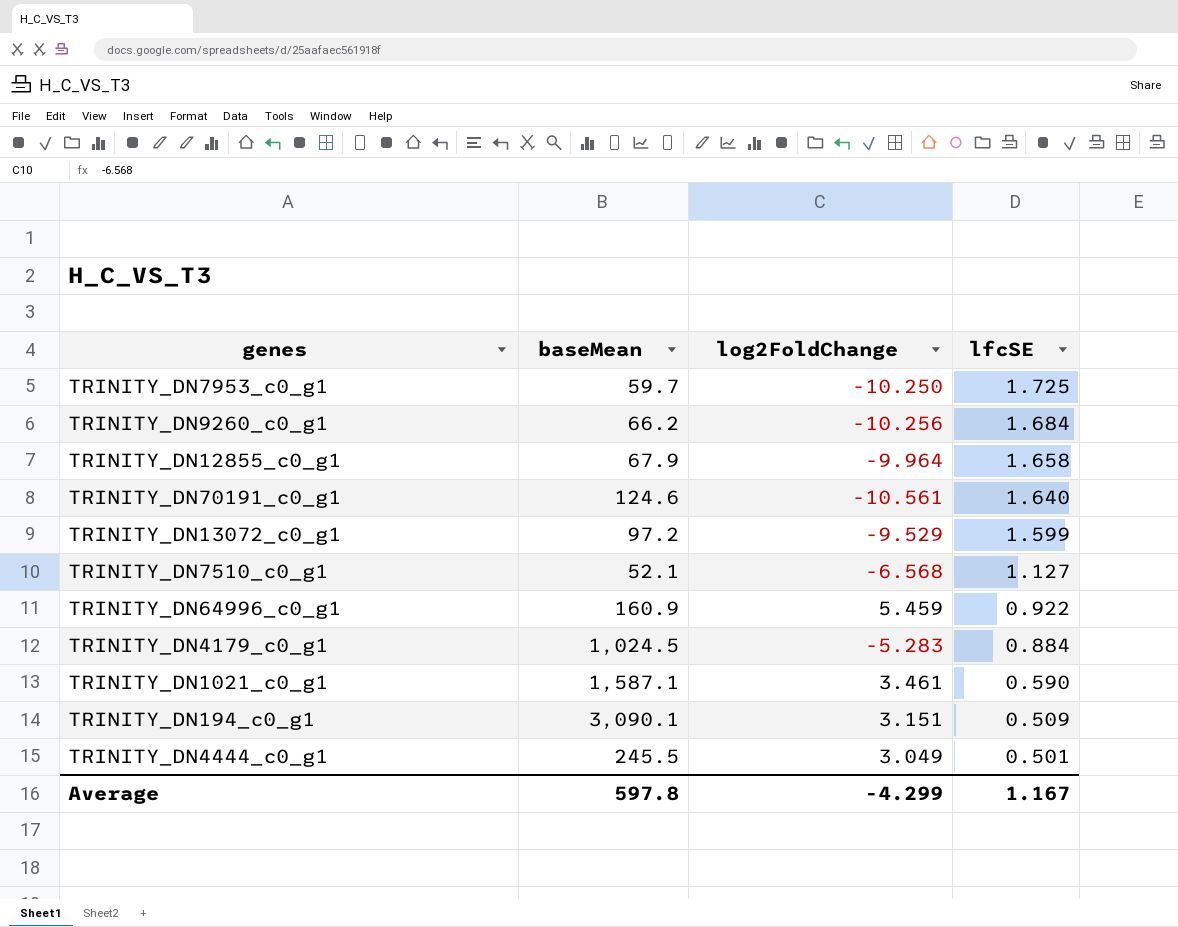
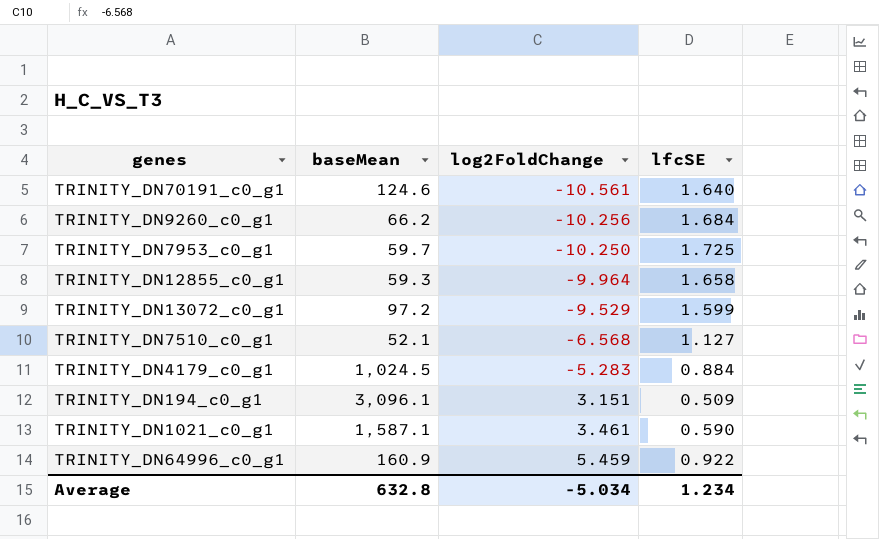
row order: lfcSE descending -> log2FoldChange ascending
row TRINITY_DN4444_c0_g1: 245.5 | 3.049 | 0.501 -> none
TRINITY_DN12855_c0_g1 | baseMean: 67.9 -> 59.3
TRINITY_DN194_c0_g1 | baseMean: 3,090.1 -> 3,096.1
Average | baseMean: 597.8 -> 632.8
Average | log2FoldChange: -4.299 -> -5.034
Average | lfcSE: 1.167 -> 1.234

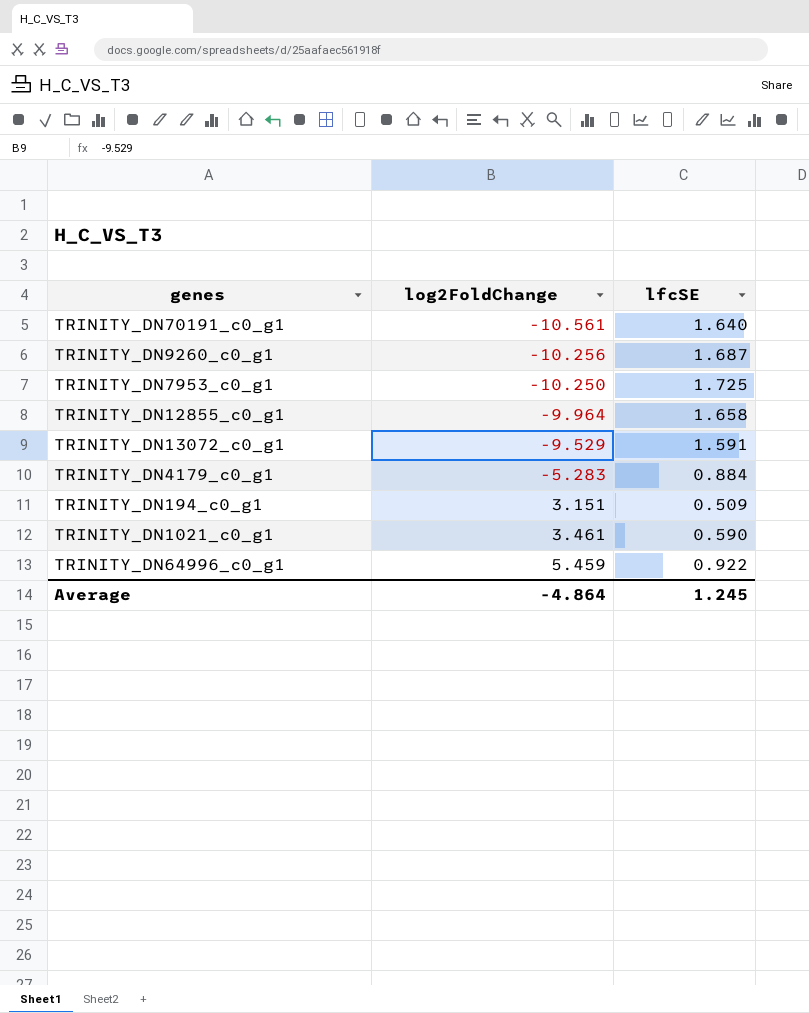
column baseMean | position: 2 -> none
row TRINITY_DN7510_c0_g1: 52.1 | -6.568 | 1.127 -> none
TRINITY_DN9260_c0_g1 | lfcSE: 1.684 -> 1.687
TRINITY_DN13072_c0_g1 | lfcSE: 1.599 -> 1.591
Average | log2FoldChange: -5.034 -> -4.864
Average | lfcSE: 1.234 -> 1.245

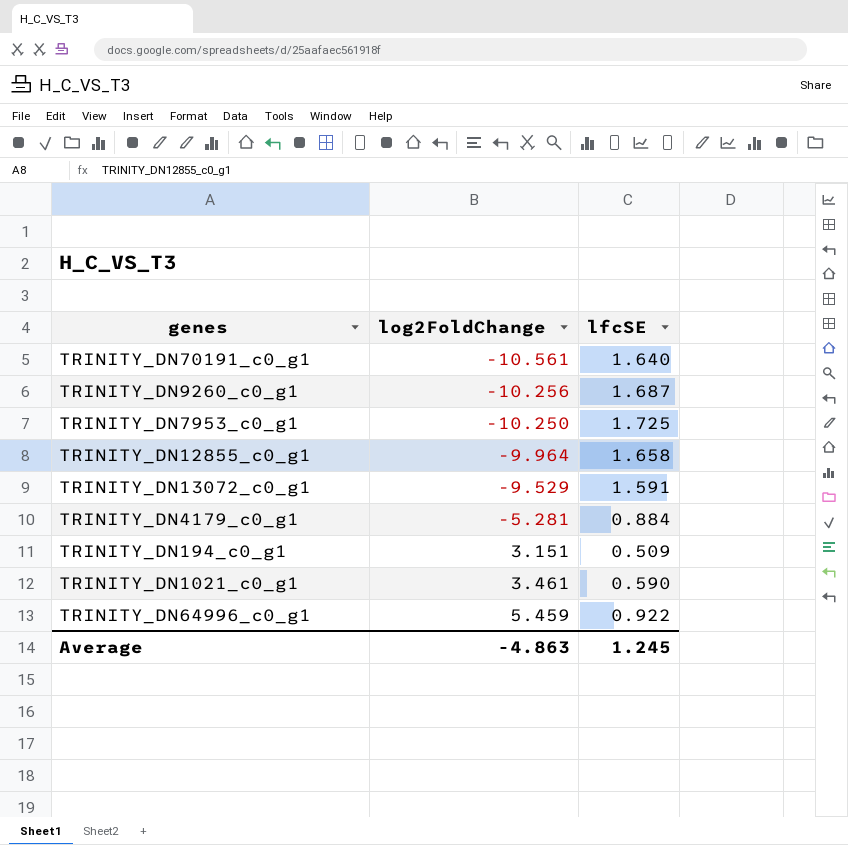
TRINITY_DN4179_c0_g1 | log2FoldChange: -5.283 -> -5.281
Average | log2FoldChange: -4.864 -> -4.863

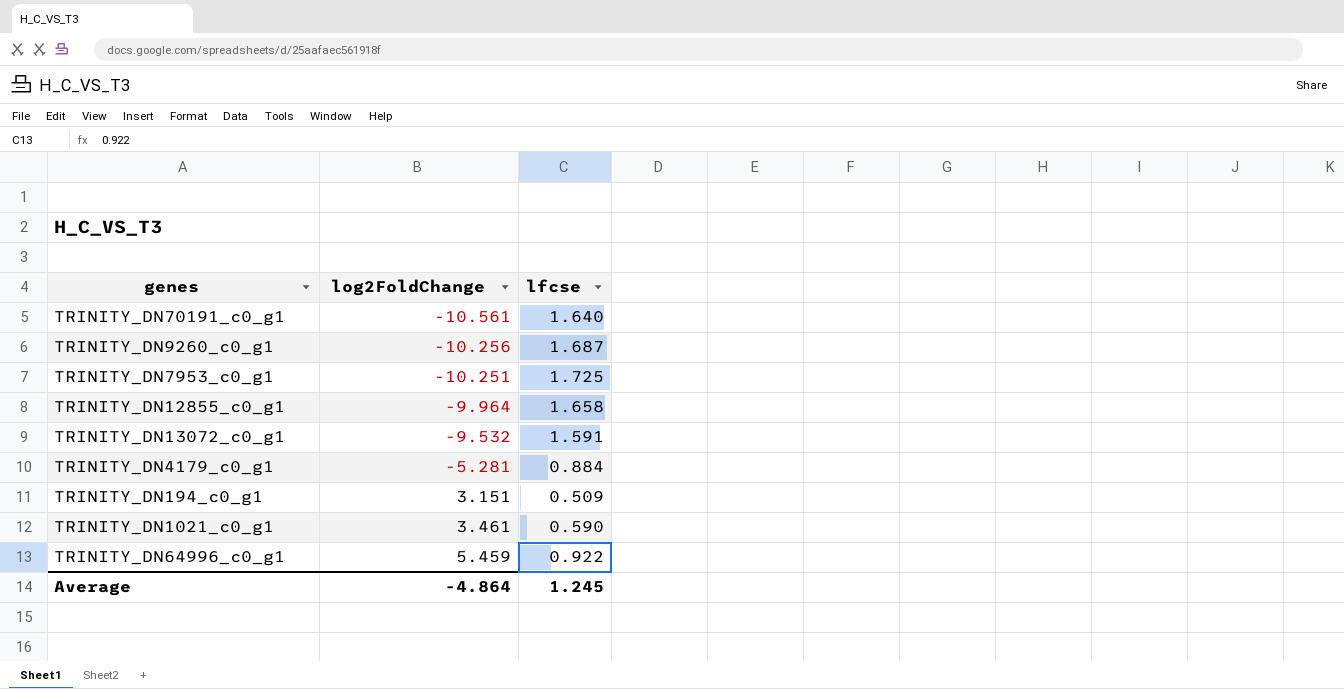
column name: lfcSE -> lfcse
TRINITY_DN7953_c0_g1 | log2FoldChange: -10.250 -> -10.251
TRINITY_DN13072_c0_g1 | log2FoldChange: -9.529 -> -9.532
Average | log2FoldChange: -4.863 -> -4.864

